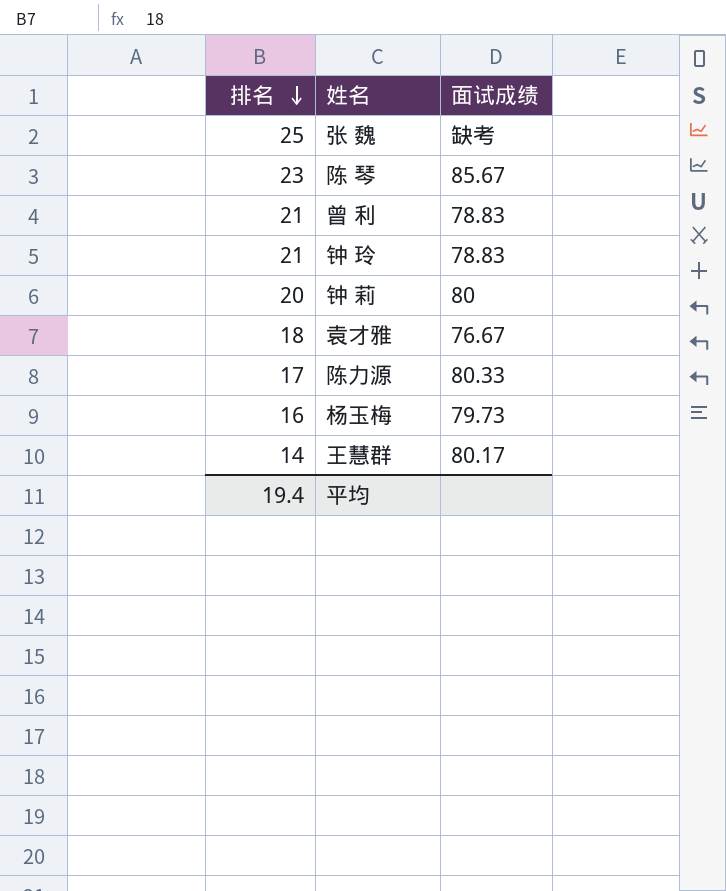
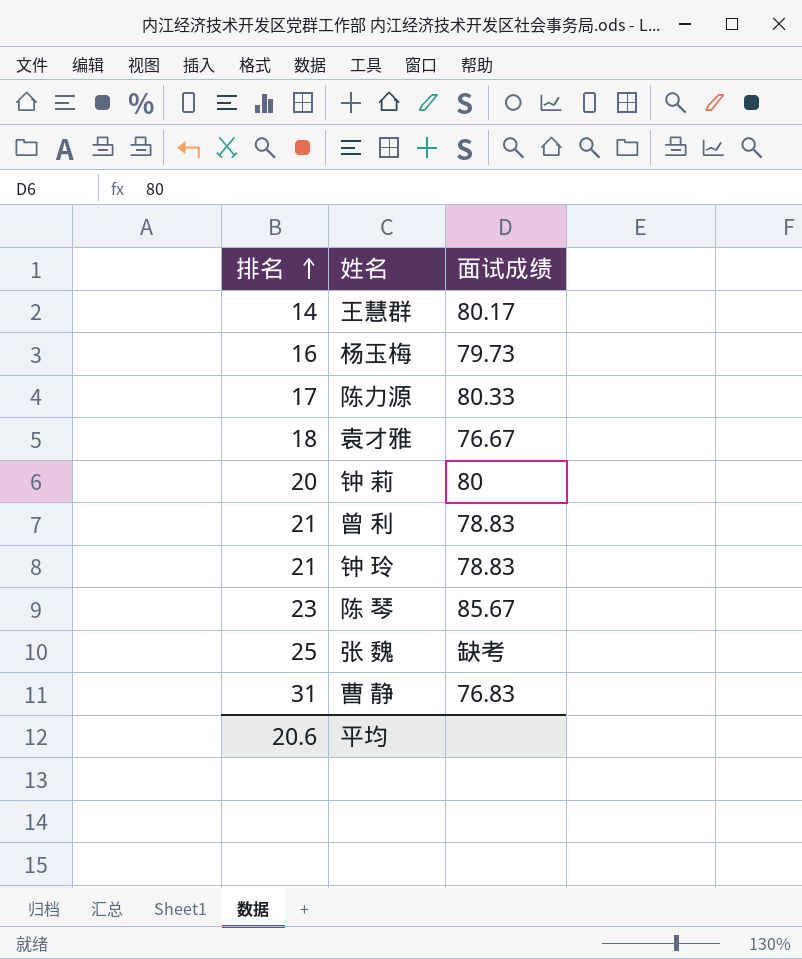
row order: 排名 descending -> 排名 ascending
row 曹 静: none -> 31 | 76.83
平均 | 排名: 19.4 -> 20.6

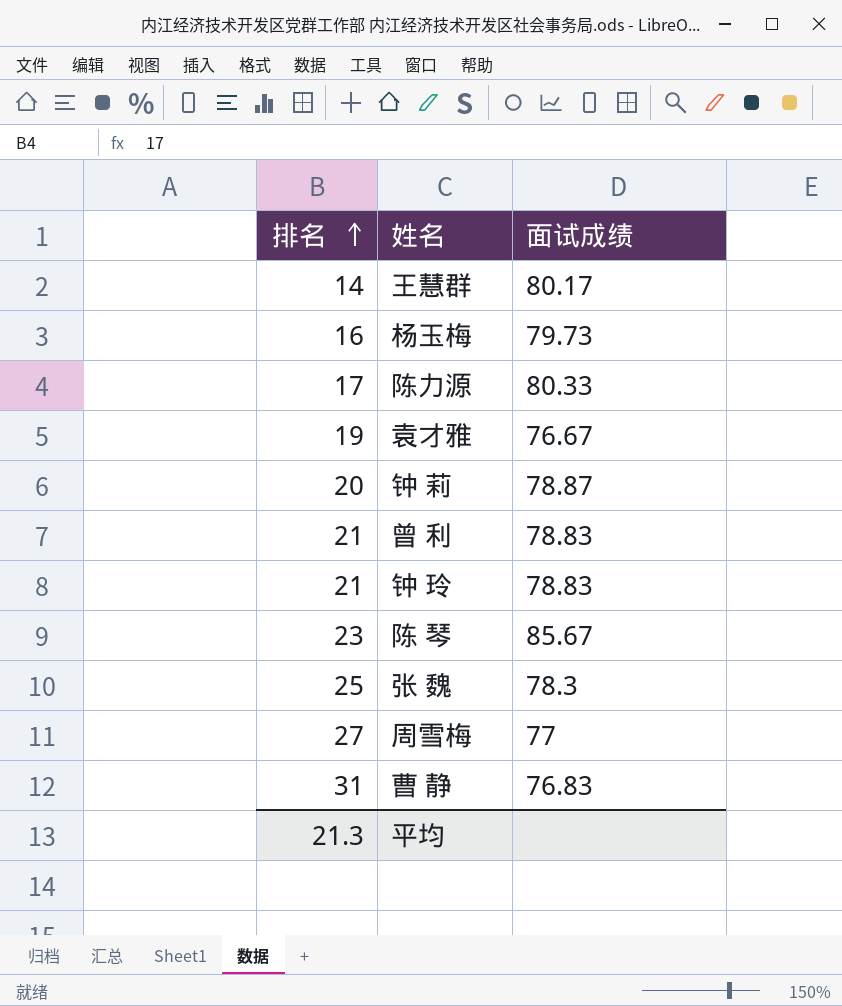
袁才雅 | 排名: 18 -> 19
钟 莉 | 面试成绩: 80 -> 78.87
张 魏 | 面试成绩: 缺考 -> 78.3
row 周雪梅: none -> 27 | 77
平均 | 排名: 20.6 -> 21.3

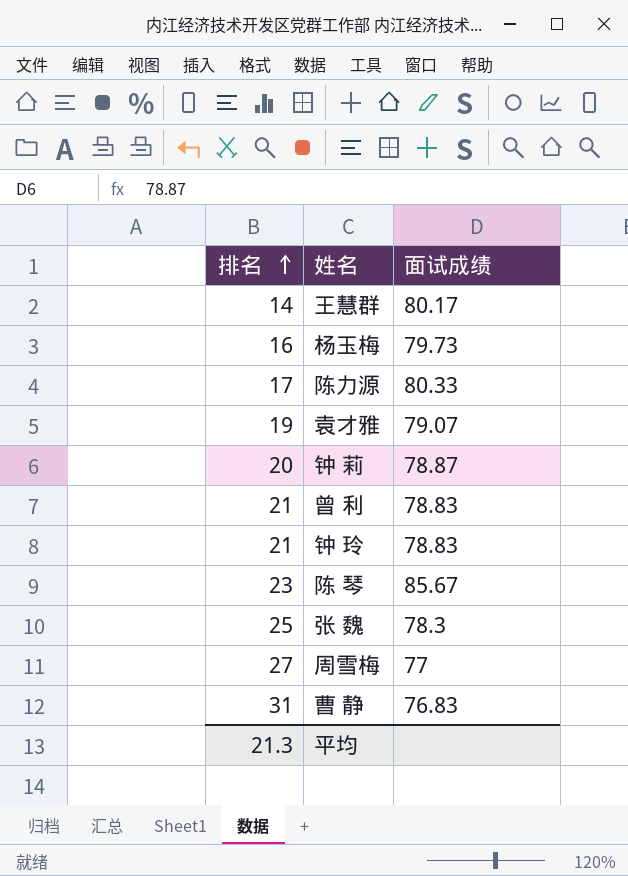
袁才雅 | 面试成绩: 76.67 -> 79.07

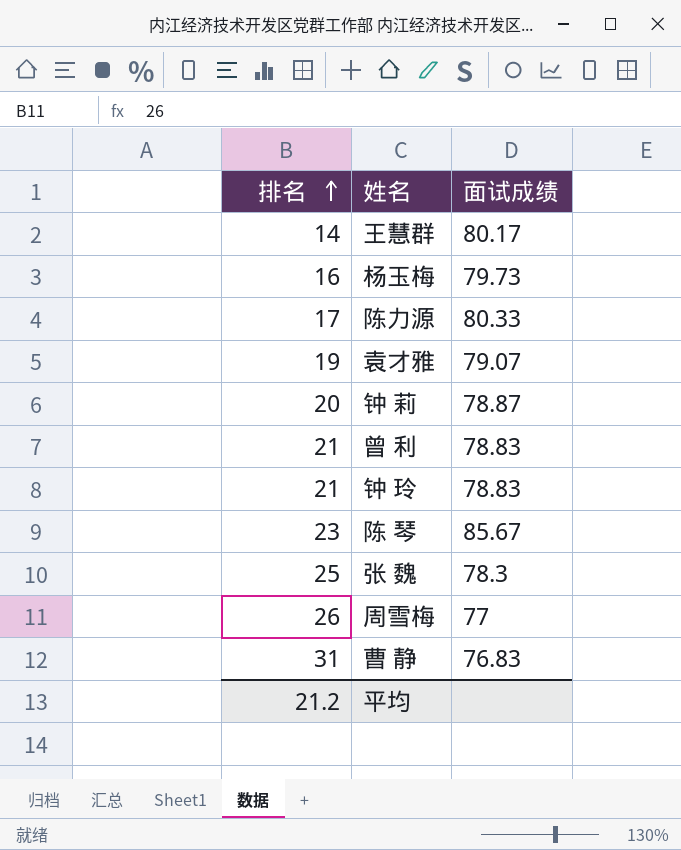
周雪梅 | 排名: 27 -> 26
平均 | 排名: 21.3 -> 21.2

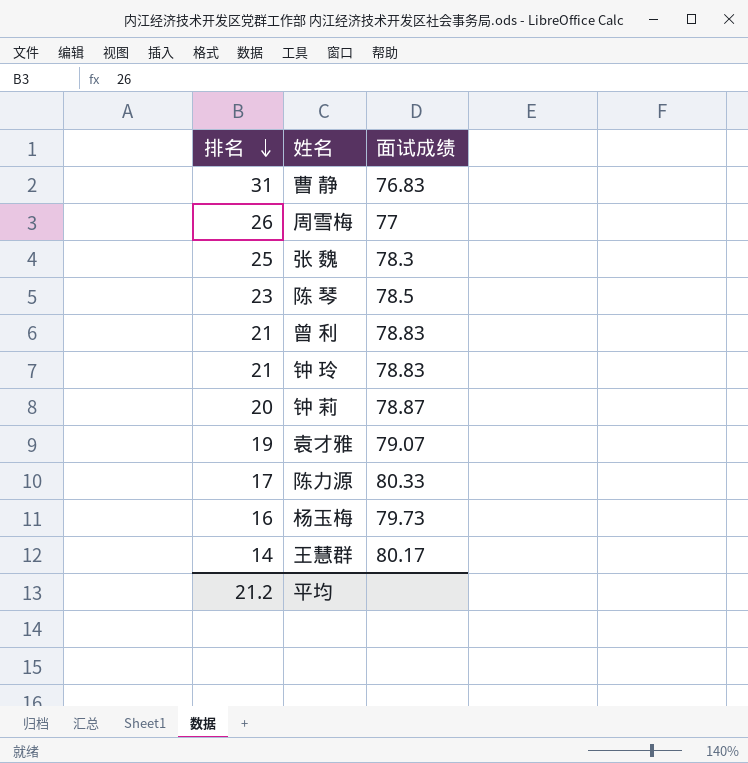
row order: 排名 ascending -> 排名 descending
陈 琴 | 面试成绩: 85.67 -> 78.5

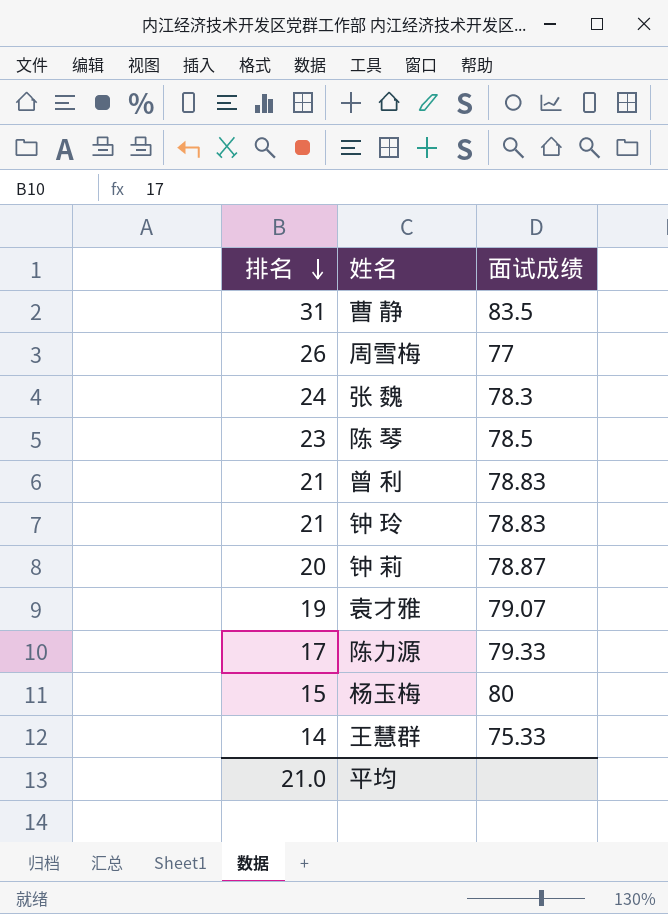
曹 静 | 面试成绩: 76.83 -> 83.5
张 魏 | 排名: 25 -> 24
陈力源 | 面试成绩: 80.33 -> 79.33
杨玉梅 | 排名: 16 -> 15
杨玉梅 | 面试成绩: 79.73 -> 80
王慧群 | 面试成绩: 80.17 -> 75.33
平均 | 排名: 21.2 -> 21.0

